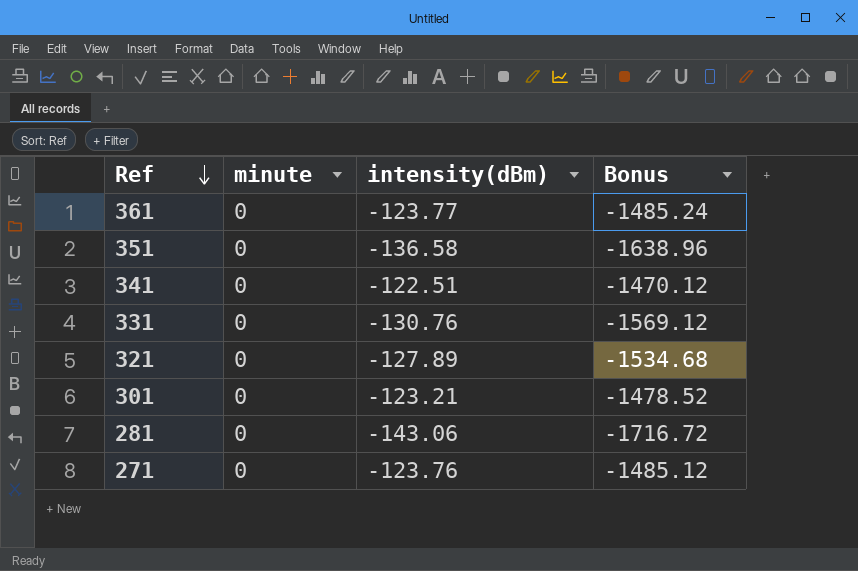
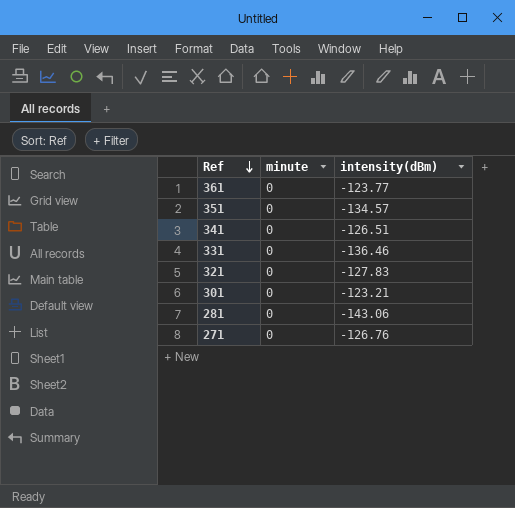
column Bonus | formula: [intensity(dBm)] * 12 -> none
351 | intensity(dBm): -136.58 -> -134.57
341 | intensity(dBm): -122.51 -> -126.51
331 | intensity(dBm): -130.76 -> -136.46
321 | intensity(dBm): -127.89 -> -127.83
271 | intensity(dBm): -123.76 -> -126.76

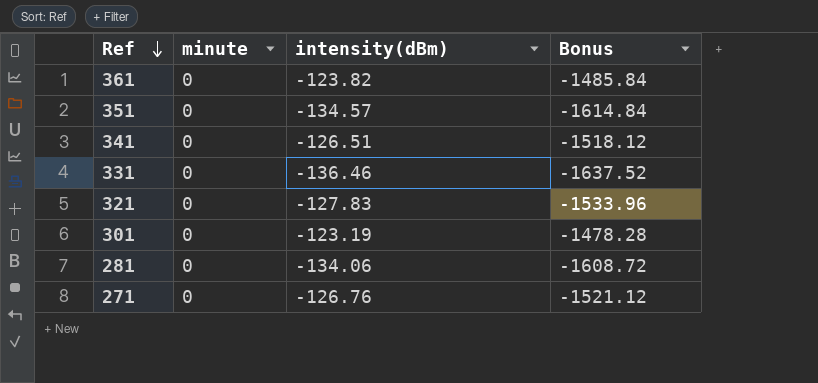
column Bonus | formula: none -> [intensity(dBm)] * 12
361 | intensity(dBm): -123.77 -> -123.82
301 | intensity(dBm): -123.21 -> -123.19
281 | intensity(dBm): -143.06 -> -134.06

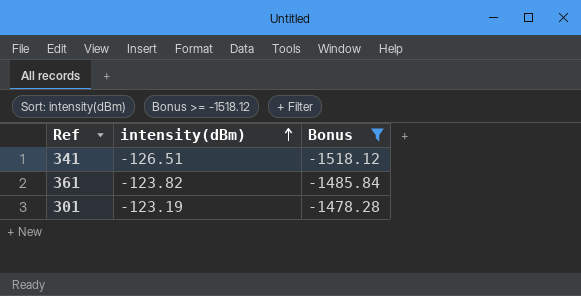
filter: none -> Bonus >= -1518.12
row order: Ref descending -> intensity(dBm) ascending
column minute | position: 2 -> none

